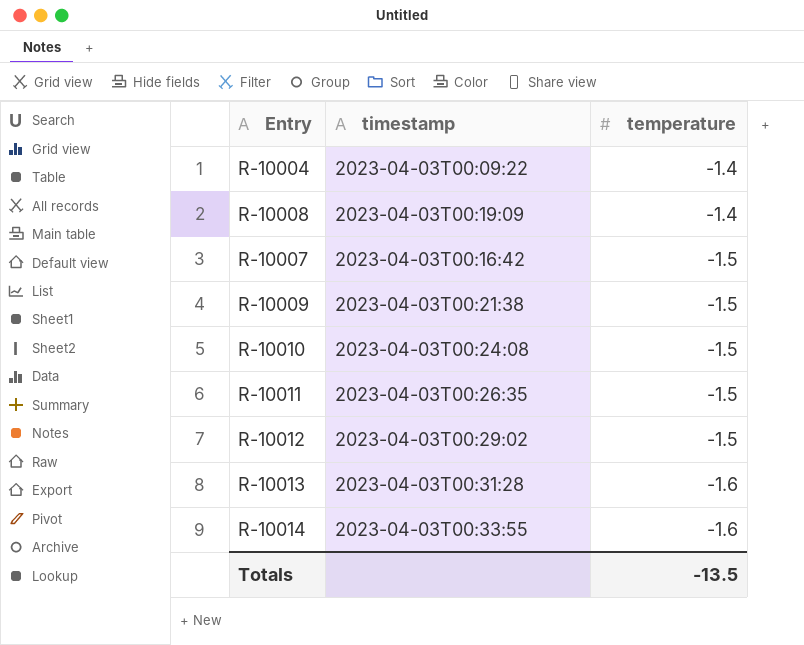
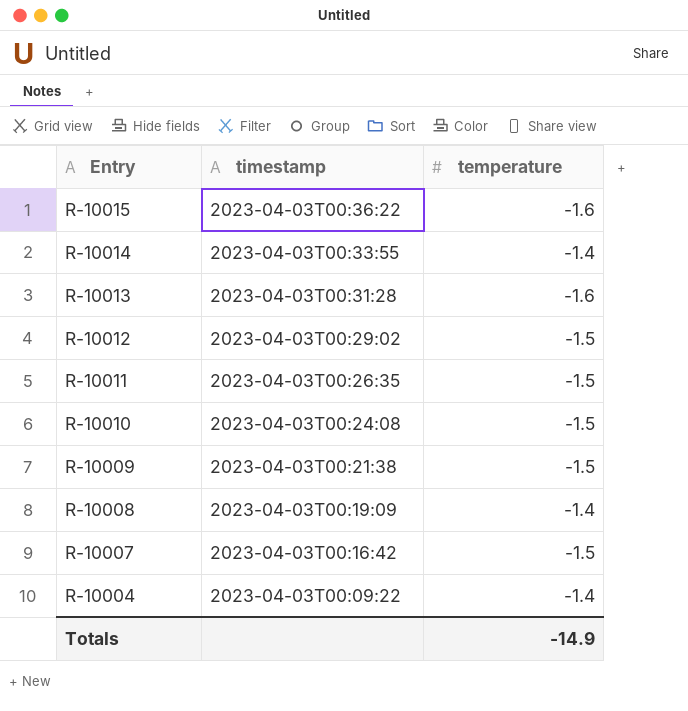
row order: temperature descending -> Entry descending
row R-10015: none -> 2023-04-03T00:36:22 | -1.6
R-10014 | temperature: -1.6 -> -1.4
Totals | temperature: -13.5 -> -14.9

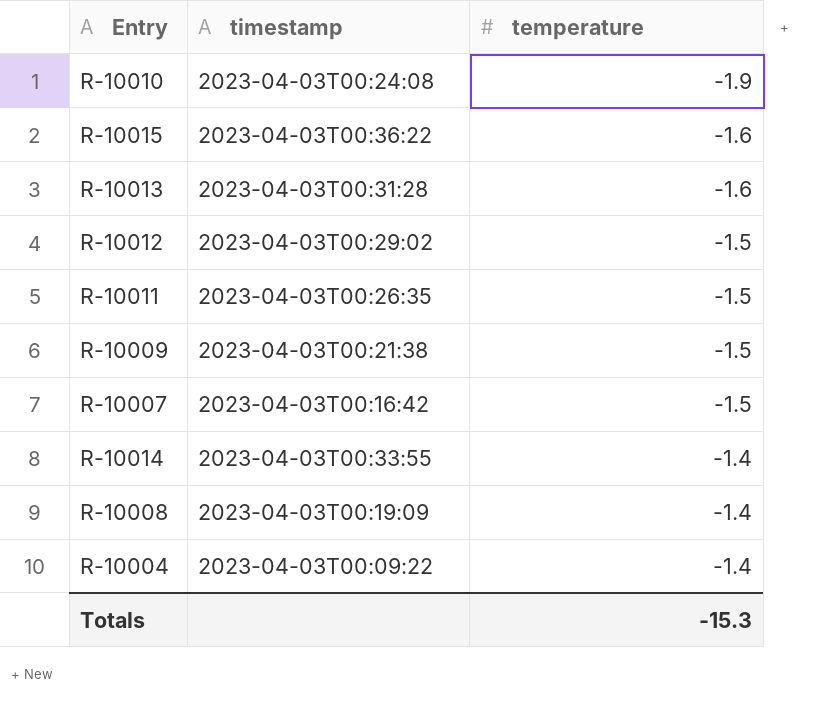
row order: Entry descending -> temperature ascending
R-10010 | temperature: -1.5 -> -1.9
Totals | temperature: -14.9 -> -15.3

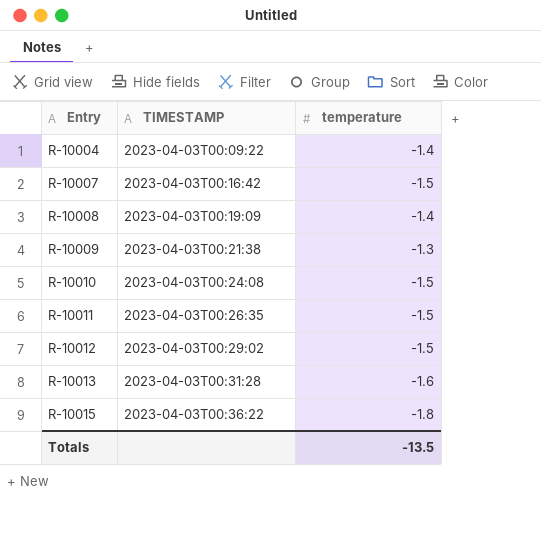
row order: temperature ascending -> Entry ascending
column name: timestamp -> TIMESTAMP
row R-10014: 2023-04-03T00:33:55 | -1.4 -> none
R-10009 | temperature: -1.5 -> -1.3
R-10010 | temperature: -1.9 -> -1.5
R-10015 | temperature: -1.6 -> -1.8
Totals | temperature: -15.3 -> -13.5

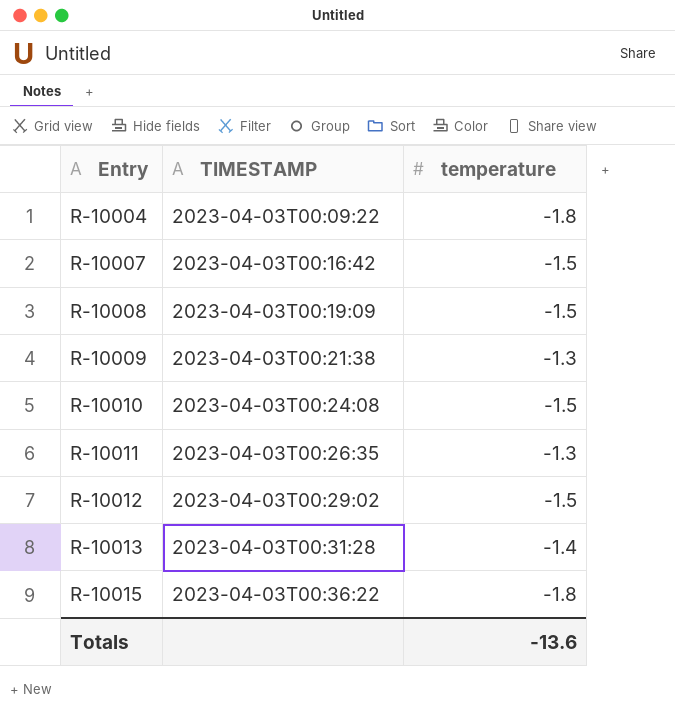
R-10004 | temperature: -1.4 -> -1.8
R-10008 | temperature: -1.4 -> -1.5
R-10011 | temperature: -1.5 -> -1.3
R-10013 | temperature: -1.6 -> -1.4
Totals | temperature: -13.5 -> -13.6

